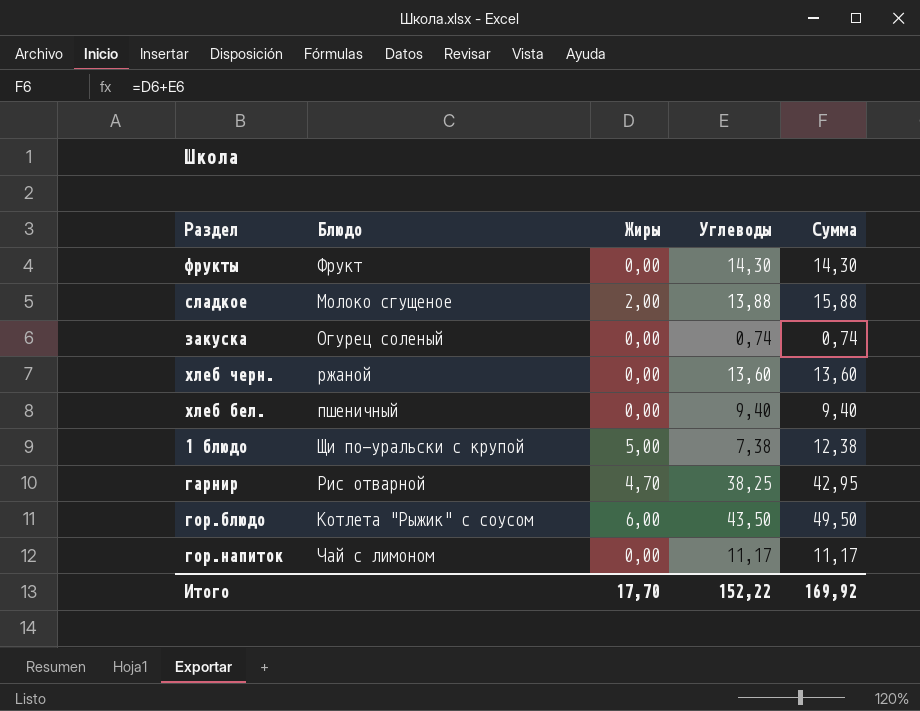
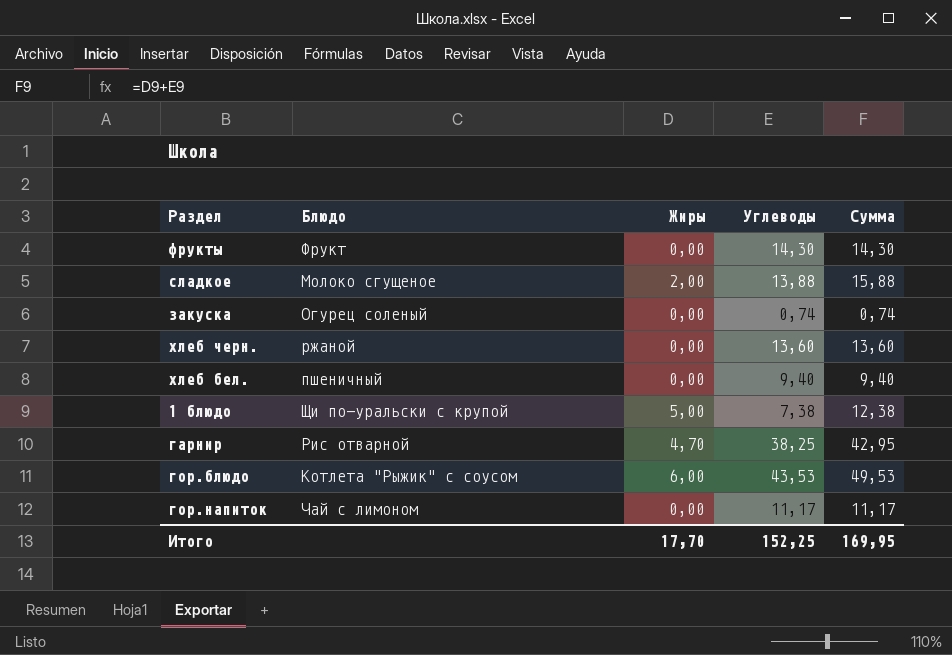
гор.блюдо | Углеводы: 43,50 -> 43,53
гор.блюдо | Сумма: 49,50 -> 49,53
Итого | Углеводы: 152,22 -> 152,25
Итого | Сумма: 169,92 -> 169,95

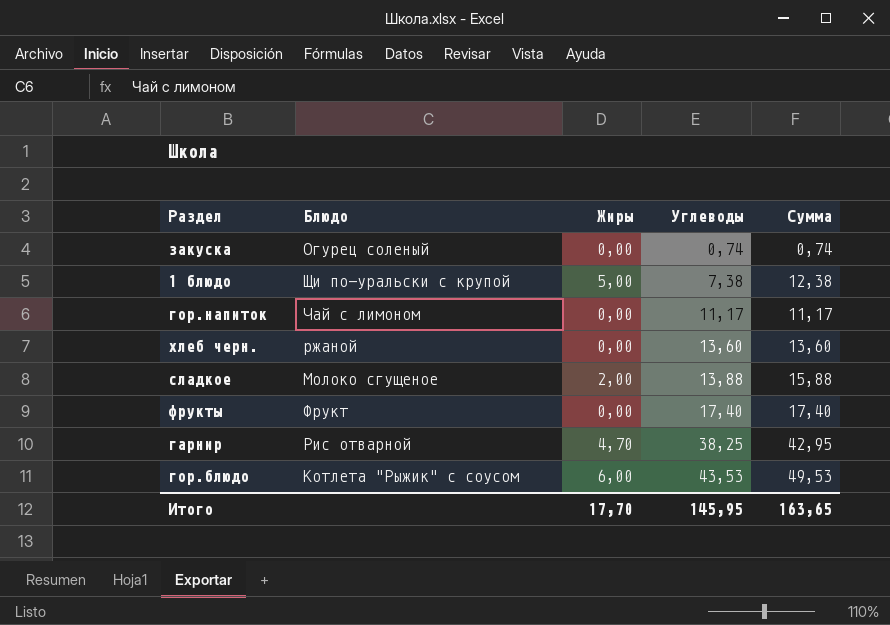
row order: none -> Углеводы ascending
row хлеб бел.: пшеничный | 0,00 | 9,40 | 9,40 -> none
фрукты | Углеводы: 14,30 -> 17,40
фрукты | Сумма: 14,30 -> 17,40
Итого | Углеводы: 152,25 -> 145,95
Итого | Сумма: 169,95 -> 163,65

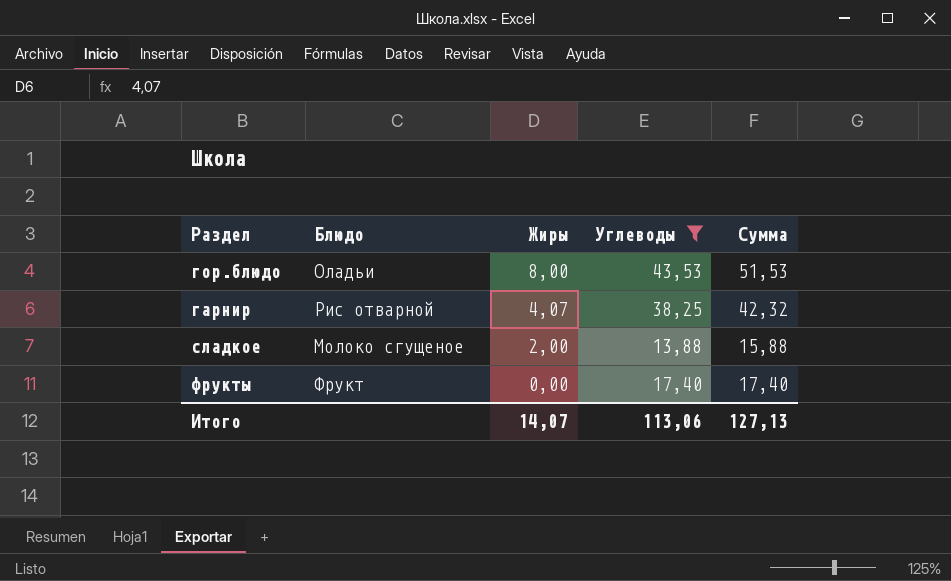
filter: none -> Углеводы >= 13,88
row order: Углеводы ascending -> Жиры descending
гор.блюдо | Блюдо: Котлета "Рыжик" с соусом -> Оладьи
гор.блюдо | Жиры: 6,00 -> 8,00
гор.блюдо | Сумма: 49,53 -> 51,53
гарнир | Жиры: 4,70 -> 4,07
гарнир | Сумма: 42,95 -> 42,32
Итого | Жиры: 17,70 -> 14,07
Итого | Углеводы: 145,95 -> 113,06
Итого | Сумма: 163,65 -> 127,13

